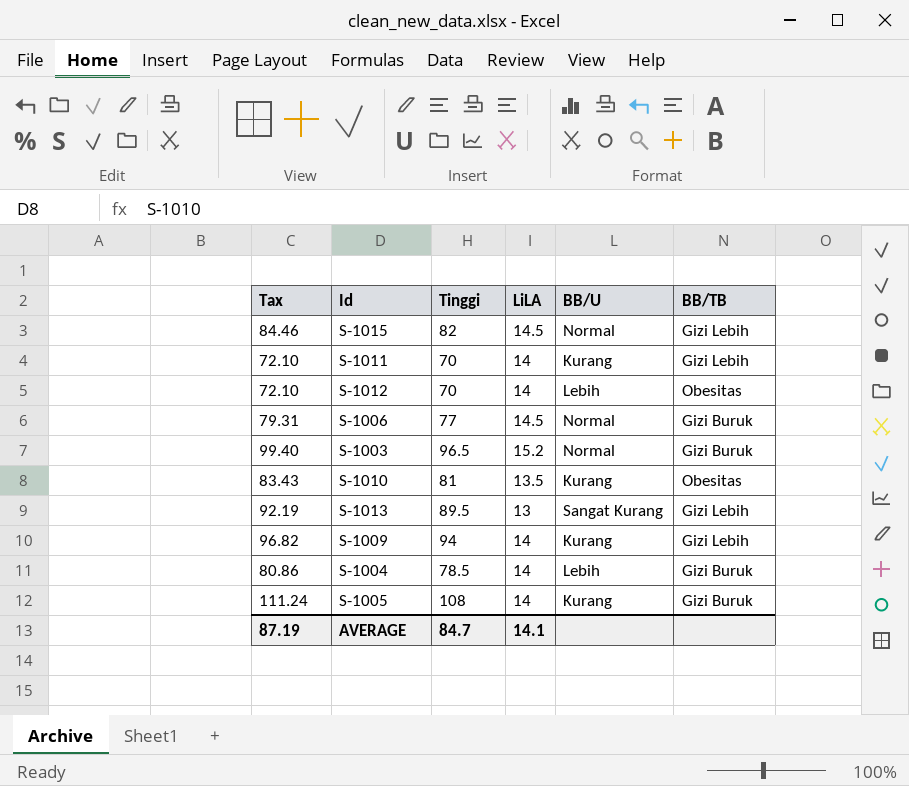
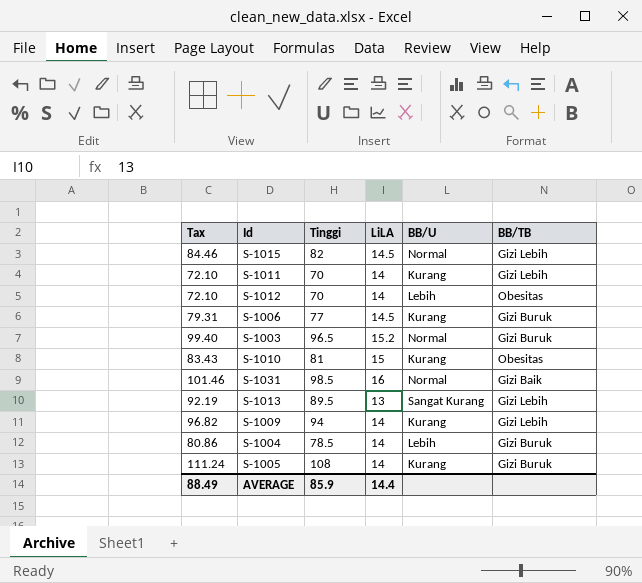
S-1006 | BB/U: Normal -> Kurang
S-1010 | LiLA: 13.5 -> 15
row S-1031: none -> 101.46 | 98.5 | 16 | Normal | Gizi Baik
AVERAGE | Tax: 87.19 -> 88.49
AVERAGE | Tinggi: 84.7 -> 85.9
AVERAGE | LiLA: 14.1 -> 14.4

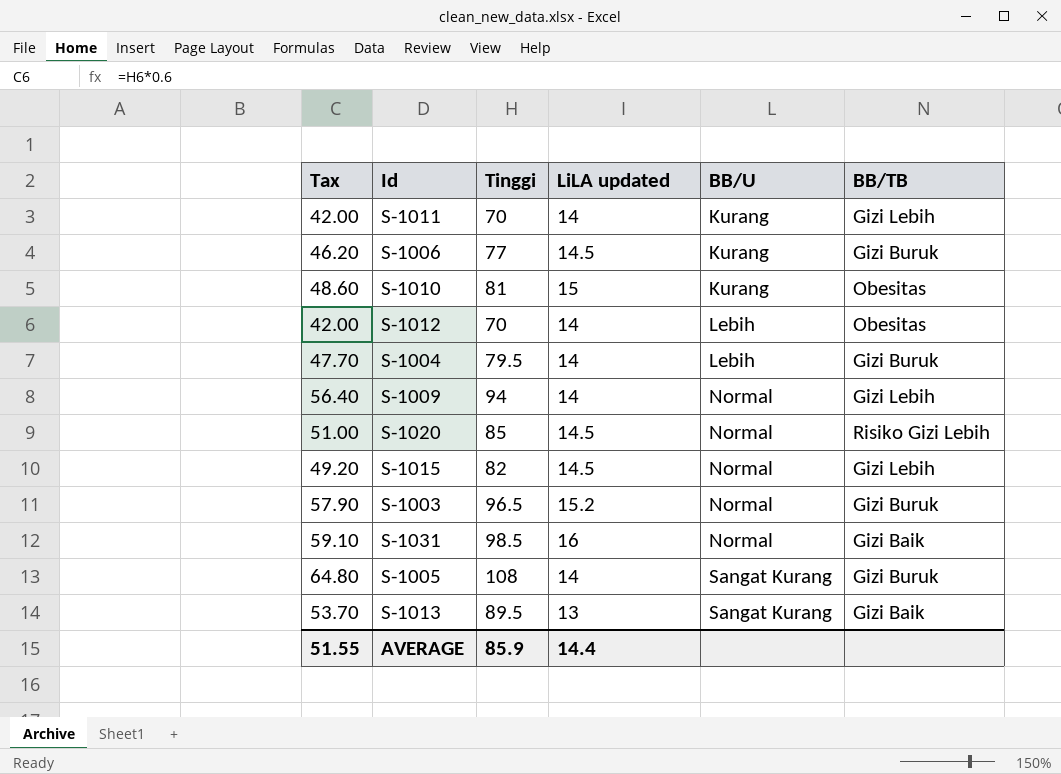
row order: none -> BB/U ascending
column Tax | formula: [Tinggi] * 1.03 -> [Tinggi] * 0.6
column name: LiLA -> LiLA updated
S-1004 | Tinggi: 78.5 -> 79.5
S-1009 | BB/U: Kurang -> Normal
row S-1020: none -> 51.00 | 85 | 14.5 | Normal | Risiko Gizi Lebih
S-1005 | BB/U: Kurang -> Sangat Kurang
S-1013 | BB/TB: Gizi Lebih -> Gizi Baik
AVERAGE | Tax: 88.49 -> 51.55

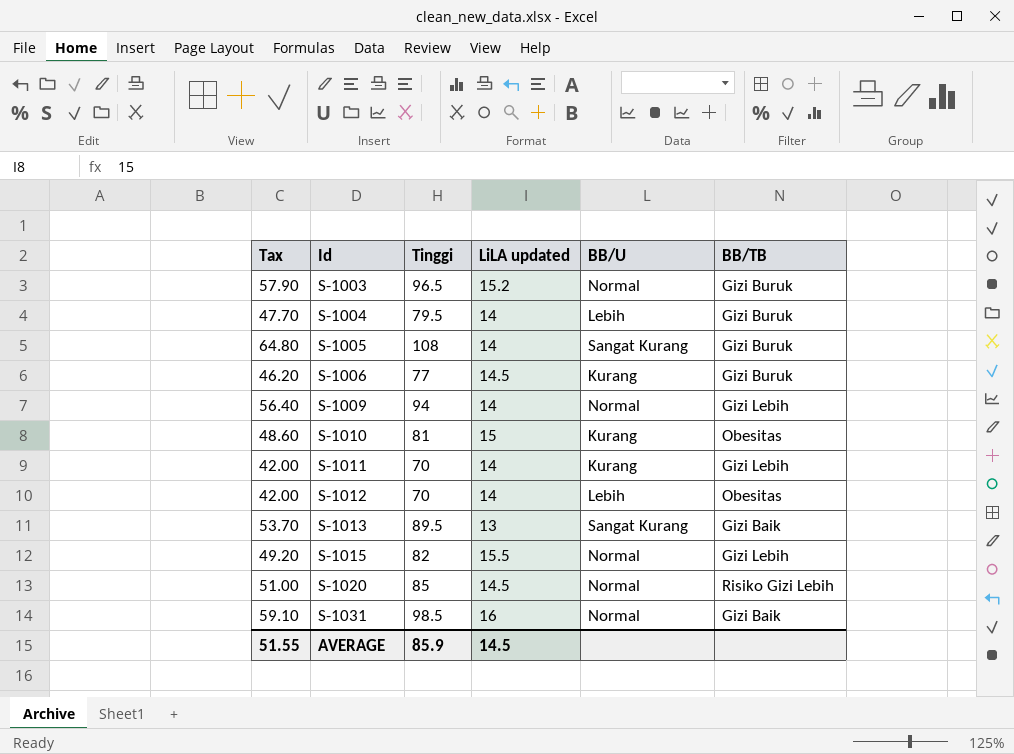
row order: BB/U ascending -> Id ascending
S-1015 | LiLA updated: 14.5 -> 15.5
AVERAGE | LiLA updated: 14.4 -> 14.5

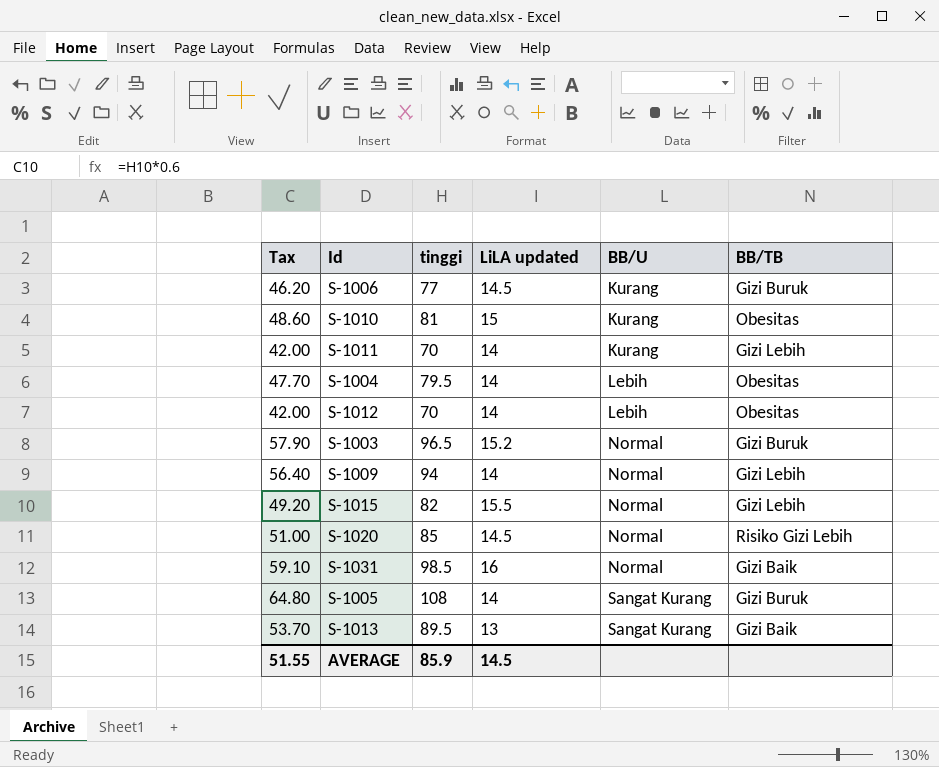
row order: Id ascending -> BB/U ascending
column name: Tinggi -> tinggi
S-1004 | BB/TB: Gizi Buruk -> Obesitas

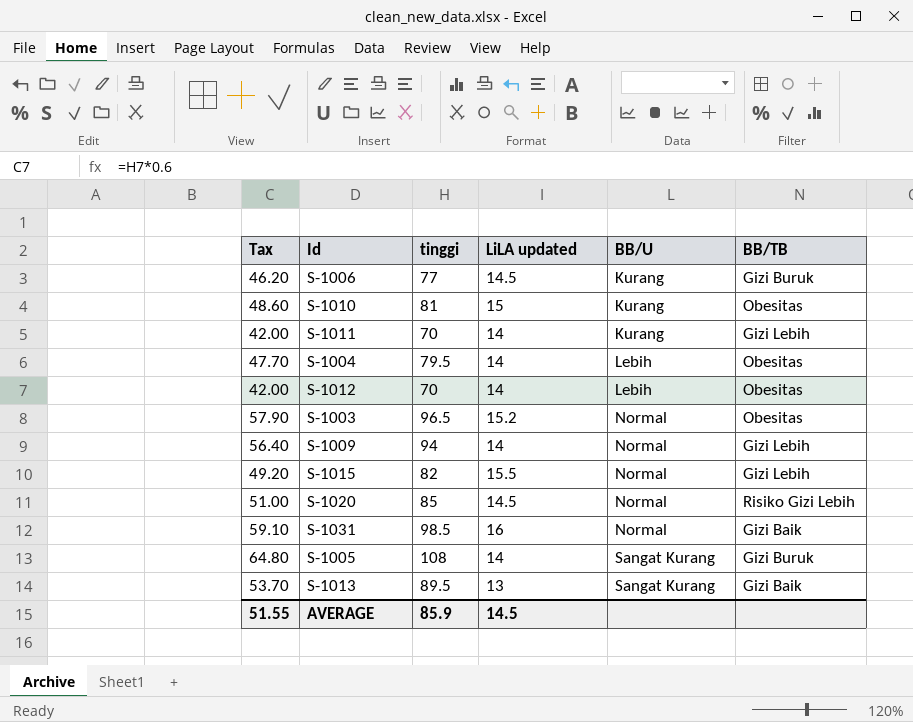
S-1003 | BB/TB: Gizi Buruk -> Obesitas

